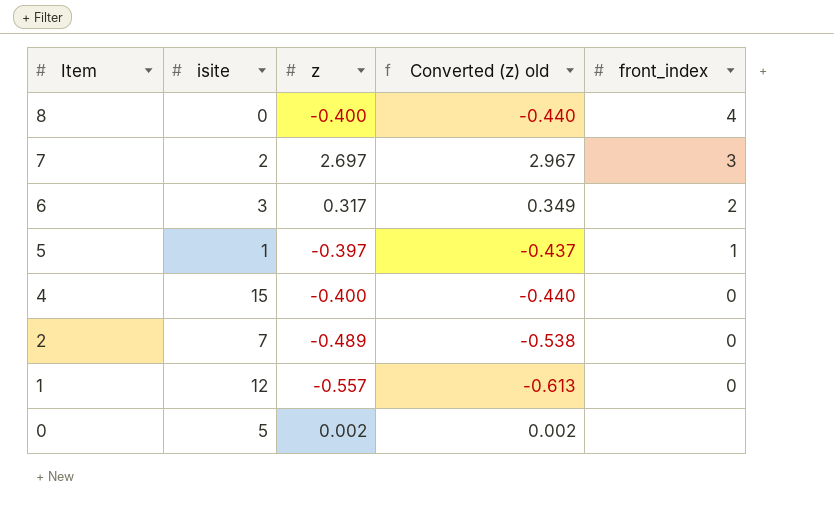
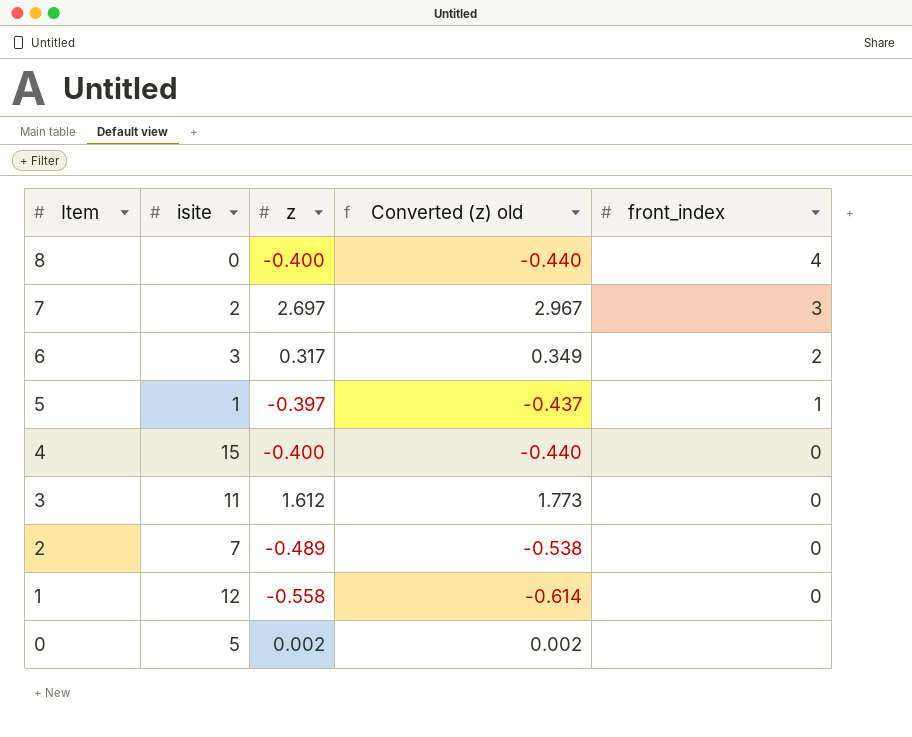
row 3: none -> 11 | 1.612 | 1.773 | 0
1 | z: -0.557 -> -0.558
1 | Converted (z) old: -0.613 -> -0.614

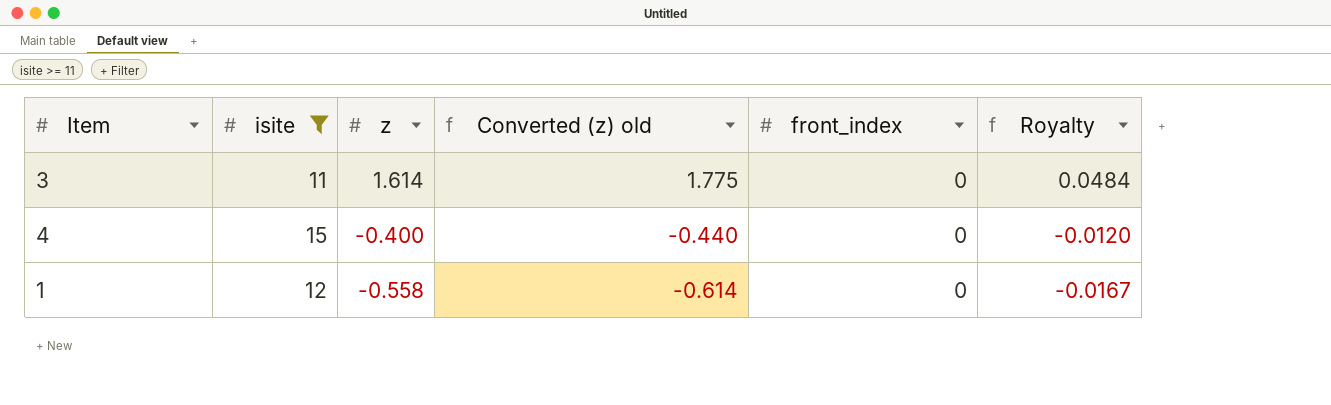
filter: none -> isite >= 11
row order: Item descending -> z descending
column Royalty | formula: none -> [z] * 0.03
3 | z: 1.612 -> 1.614
3 | Converted (z) old: 1.773 -> 1.775

